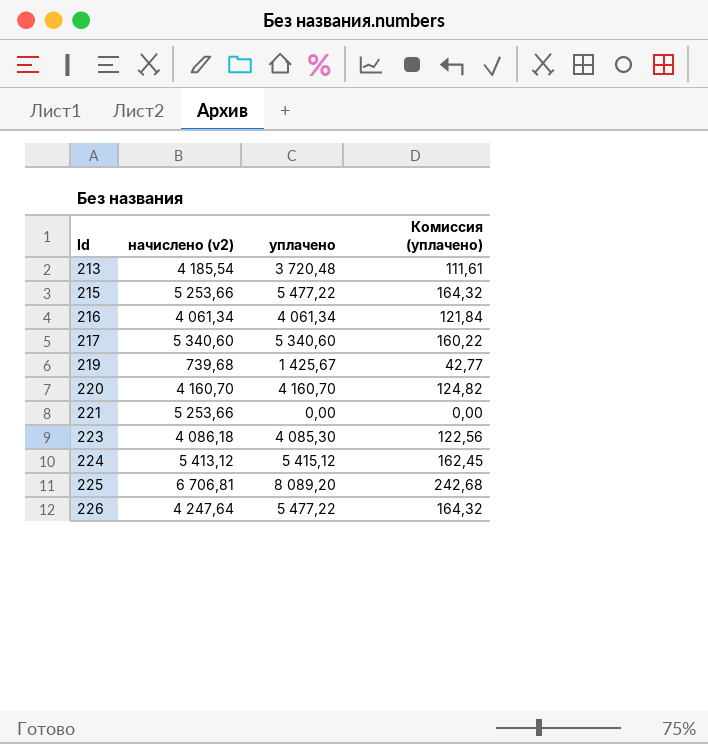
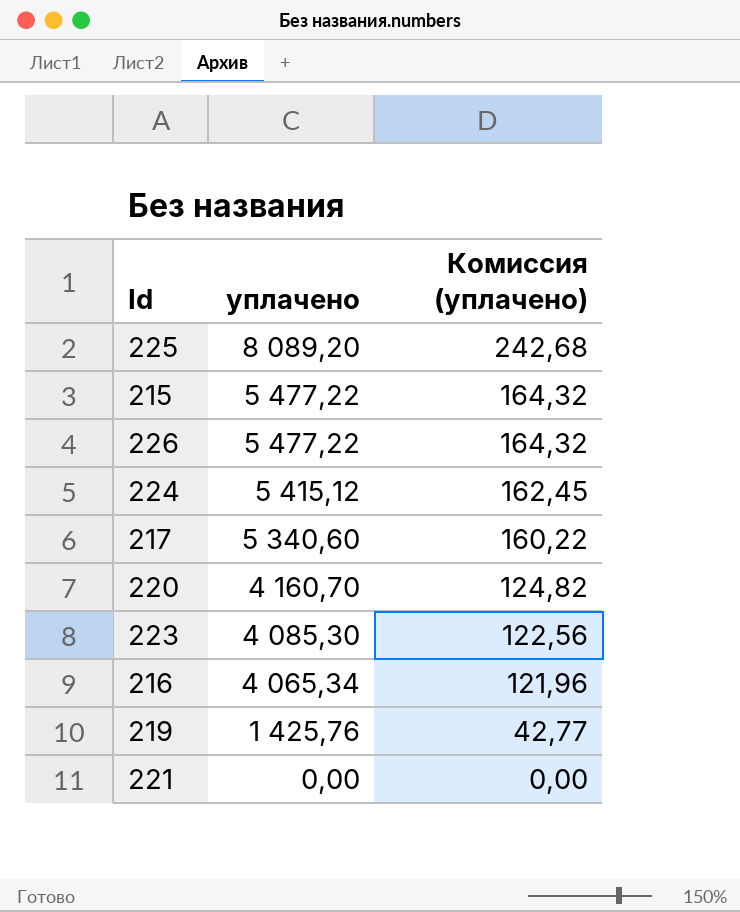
row order: Id ascending -> уплачено descending
column начислено (v2) | position: 2 -> none
row 213: 4 185,54 | 3 720,48 | 111,61 -> none
216 | уплачено: 4 061,34 -> 4 065,34
216 | Комиссия (уплачено): 121,84 -> 121,96
219 | уплачено: 1 425,67 -> 1 425,76

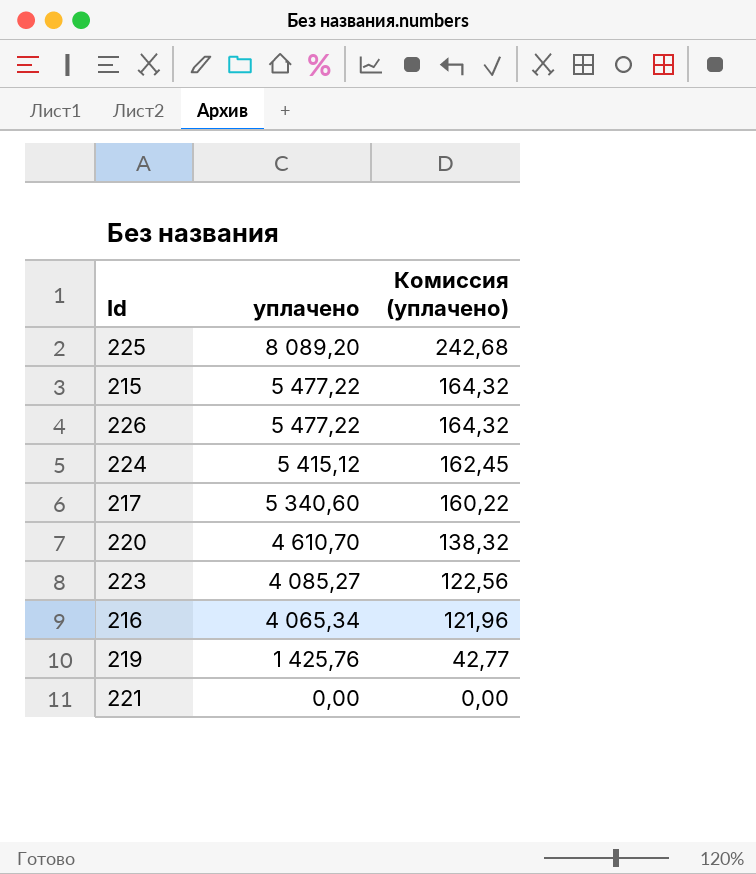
220 | уплачено: 4 160,70 -> 4 610,70
220 | Комиссия (уплачено): 124,82 -> 138,32
223 | уплачено: 4 085,30 -> 4 085,27

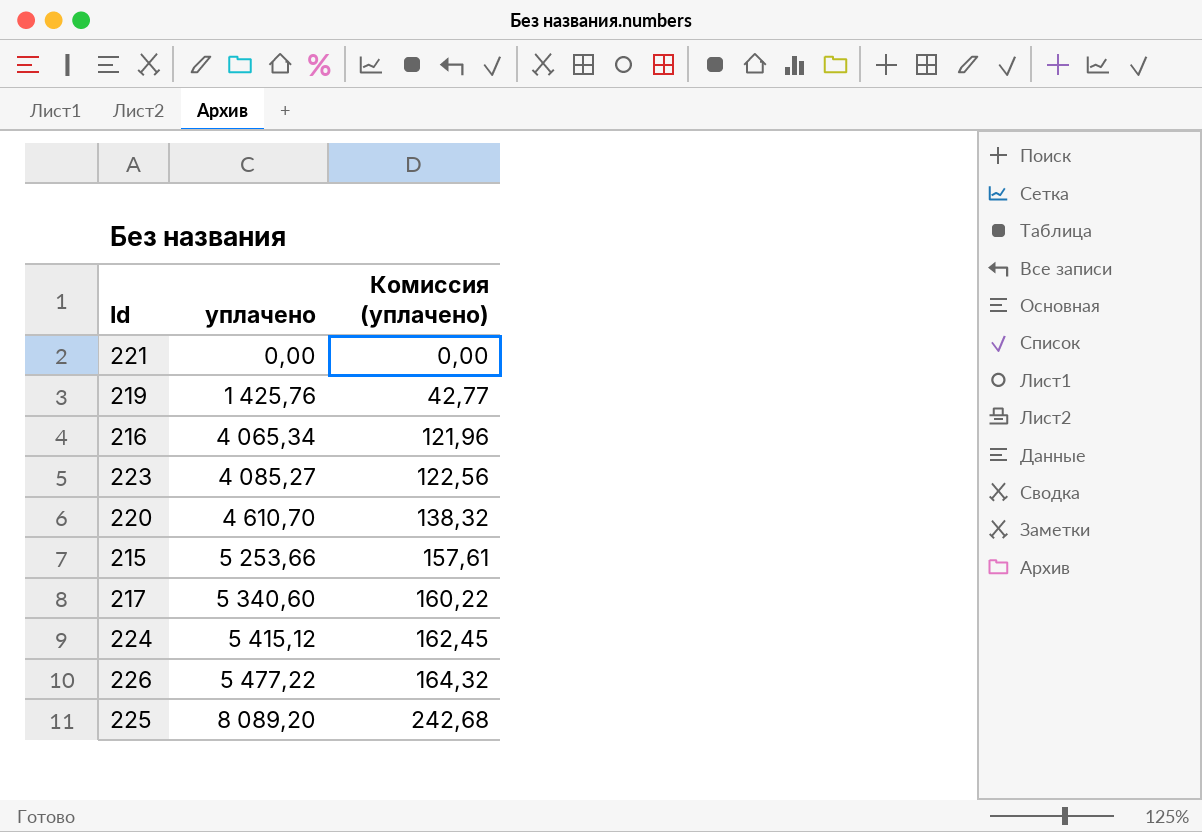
row order: уплачено descending -> уплачено ascending
215 | уплачено: 5 477,22 -> 5 253,66
215 | Комиссия (уплачено): 164,32 -> 157,61

